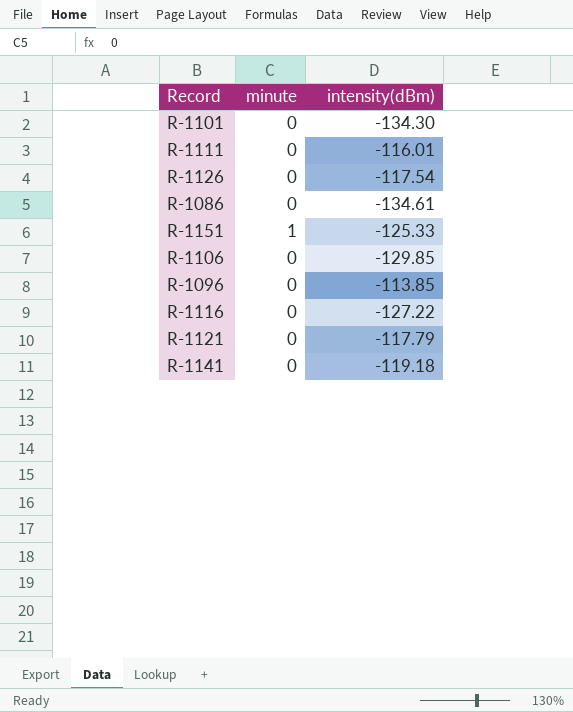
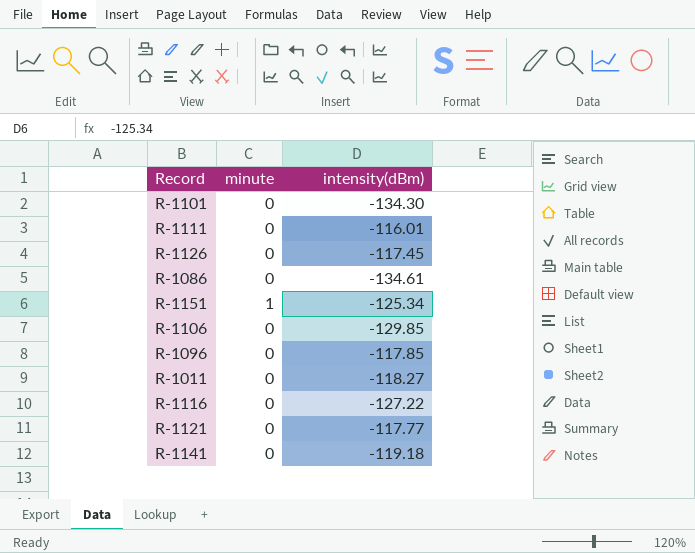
R-1126 | intensity(dBm): -117.54 -> -117.45
R-1151 | intensity(dBm): -125.33 -> -125.34
R-1096 | intensity(dBm): -113.85 -> -117.85
row R-1011: none -> 0 | -118.27
R-1121 | intensity(dBm): -117.79 -> -117.77

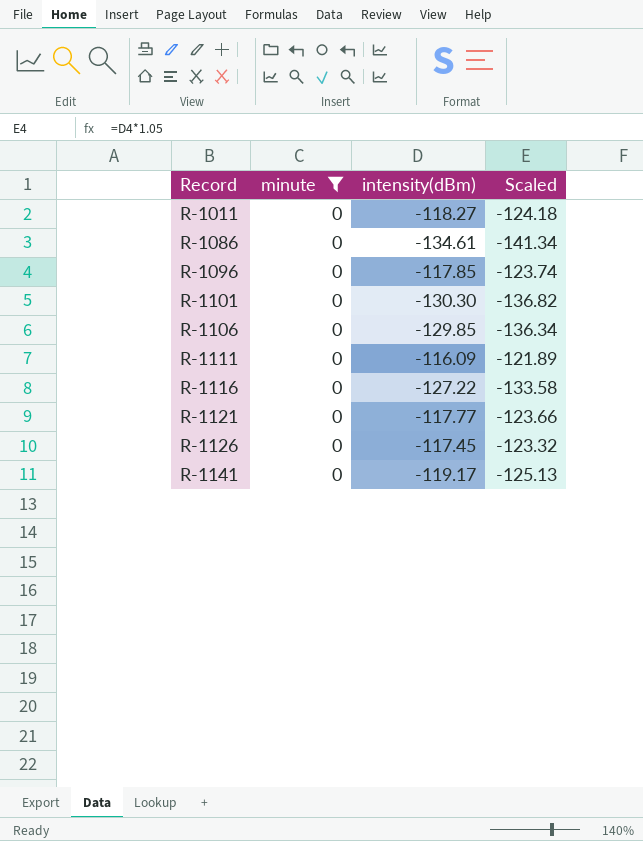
filter: none -> minute = 0
row order: none -> Record ascending
column Scaled | formula: none -> [intensity(dBm)] * 1.05
R-1101 | intensity(dBm): -134.30 -> -130.30
R-1111 | intensity(dBm): -116.01 -> -116.09
R-1141 | intensity(dBm): -119.18 -> -119.17

